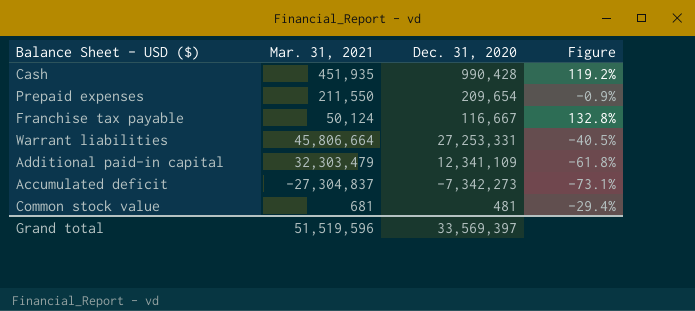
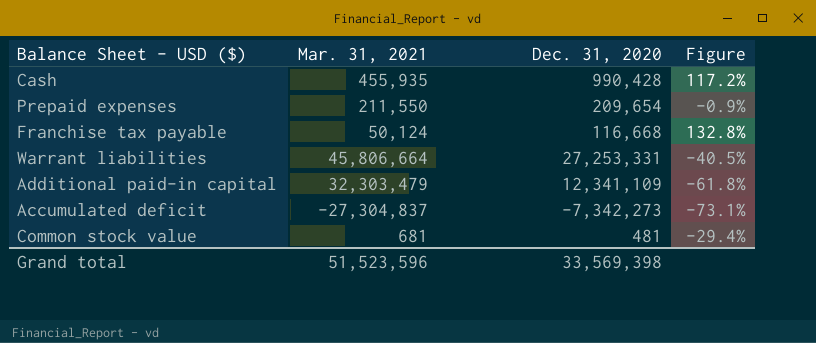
Cash | Mar. 31, 2021: 451,935 -> 455,935
Cash | Figure: 119.2% -> 117.2%
Franchise tax payable | Dec. 31, 2020: 116,667 -> 116,668
Grand total | Mar. 31, 2021: 51,519,596 -> 51,523,596
Grand total | Dec. 31, 2020: 33,569,397 -> 33,569,398

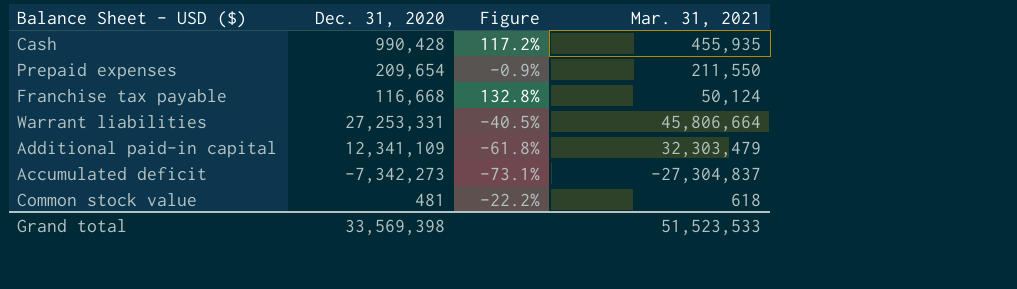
column Mar. 31, 2021 | position: 2 -> 4
Common stock value | Figure: -29.4% -> -22.2%
Common stock value | Mar. 31, 2021: 681 -> 618
Grand total | Mar. 31, 2021: 51,523,596 -> 51,523,533

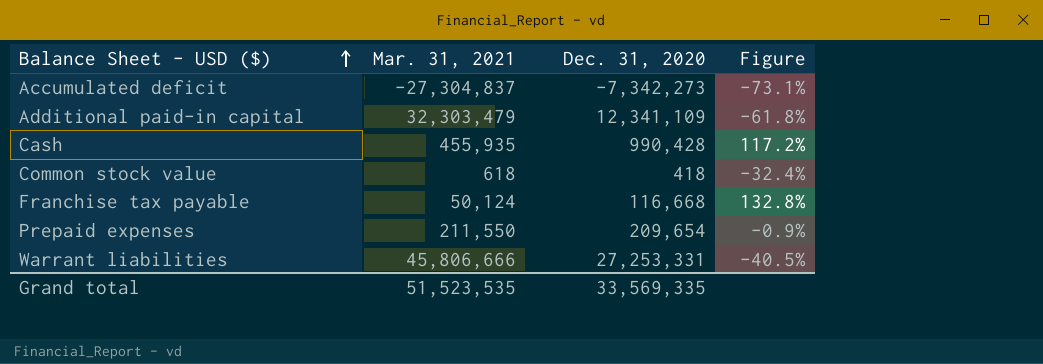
row order: none -> Balance Sheet - USD ($) ascending
column Mar. 31, 2021 | position: 4 -> 2
Common stock value | Dec. 31, 2020: 481 -> 418
Common stock value | Figure: -22.2% -> -32.4%
Warrant liabilities | Mar. 31, 2021: 45,806,664 -> 45,806,666
Grand total | Mar. 31, 2021: 51,523,533 -> 51,523,535
Grand total | Dec. 31, 2020: 33,569,398 -> 33,569,335

